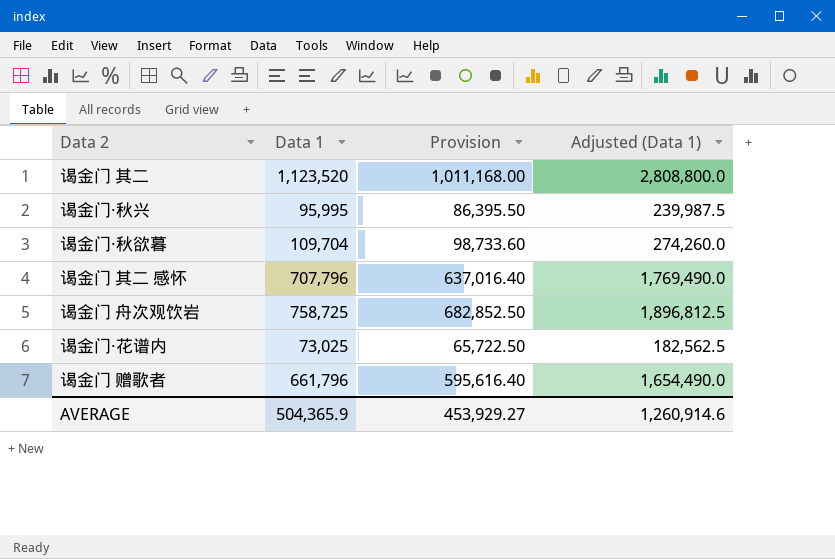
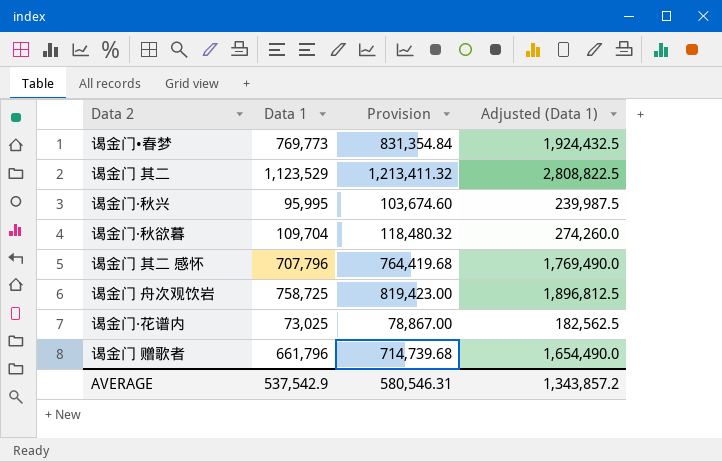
column Provision | formula: [Data 1] * 0.9 -> [Data 1] * 1.08
row 谒金门•春梦: none -> 769,773 | 831,354.84 | 1,924,432.5
谒金门 其二 | Data 1: 1,123,520 -> 1,123,529
谒金门 其二 | Adjusted (Data 1): 2,808,800.0 -> 2,808,822.5
AVERAGE | Data 1: 504,365.9 -> 537,542.9
AVERAGE | Provision: 453,929.27 -> 580,546.31
AVERAGE | Adjusted (Data 1): 1,260,914.6 -> 1,343,857.2

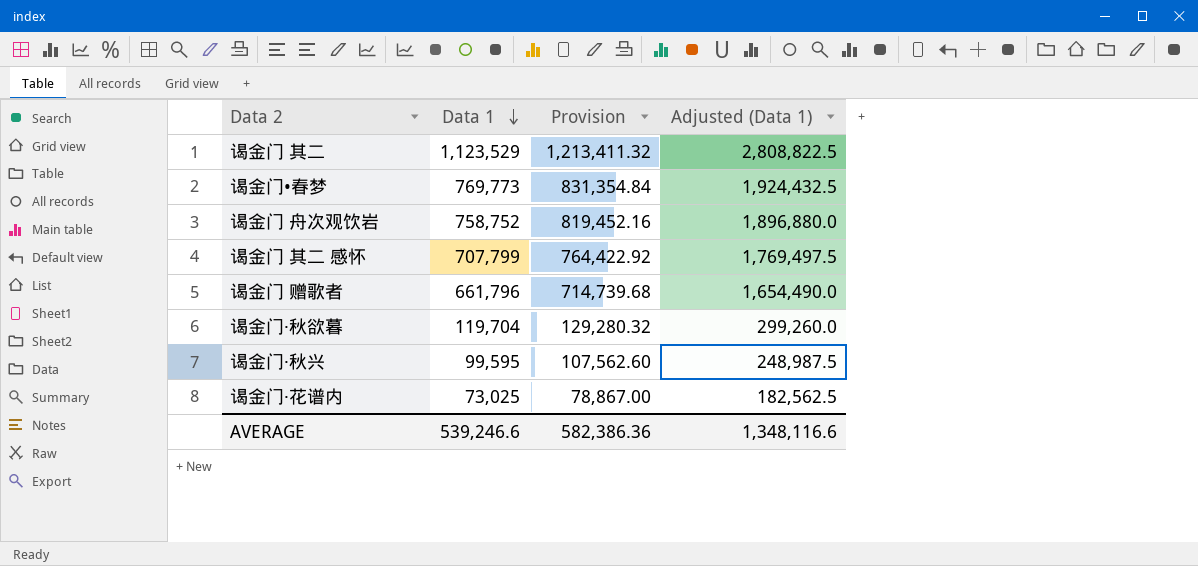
row order: none -> Data 1 descending
谒金门 舟次观饮岩 | Data 1: 758,725 -> 758,752
谒金门 舟次观饮岩 | Provision: 819,423.00 -> 819,452.16
谒金门 舟次观饮岩 | Adjusted (Data 1): 1,896,812.5 -> 1,896,880.0
谒金门 其二 感怀 | Data 1: 707,796 -> 707,799
谒金门 其二 感怀 | Provision: 764,419.68 -> 764,422.92
谒金门 其二 感怀 | Adjusted (Data 1): 1,769,490.0 -> 1,769,497.5
谒金门·秋欲暮 | Data 1: 109,704 -> 119,704
谒金门·秋欲暮 | Provision: 118,480.32 -> 129,280.32
谒金门·秋欲暮 | Adjusted (Data 1): 274,260.0 -> 299,260.0
谒金门·秋兴 | Data 1: 95,995 -> 99,595
谒金门·秋兴 | Provision: 103,674.60 -> 107,562.60
谒金门·秋兴 | Adjusted (Data 1): 239,987.5 -> 248,987.5
AVERAGE | Data 1: 537,542.9 -> 539,246.6
AVERAGE | Provision: 580,546.31 -> 582,386.36
AVERAGE | Adjusted (Data 1): 1,343,857.2 -> 1,348,116.6

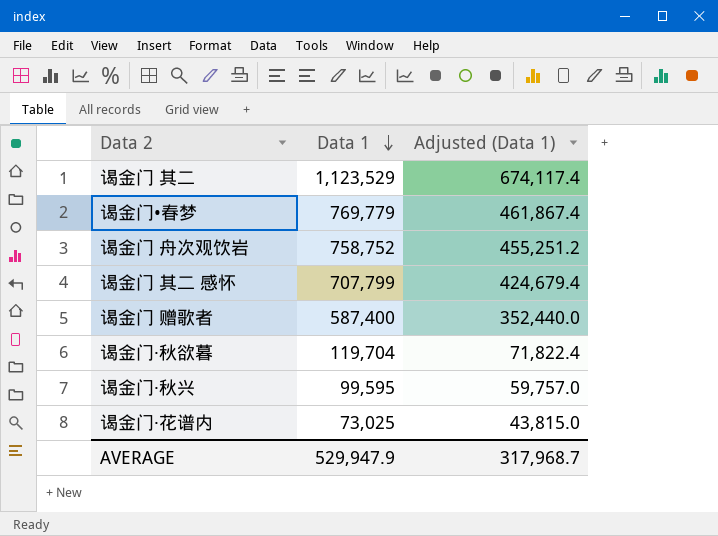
column Provision | formula: [Data 1] * 1.08 -> none
column Adjusted (Data 1) | formula: [Data 1] * 2.5 -> [Data 1] * 0.6
谒金门•春梦 | Data 1: 769,773 -> 769,779
谒金门 赠歌者 | Data 1: 661,796 -> 587,400
AVERAGE | Data 1: 539,246.6 -> 529,947.9
AVERAGE | Adjusted (Data 1): 1,348,116.6 -> 317,968.7

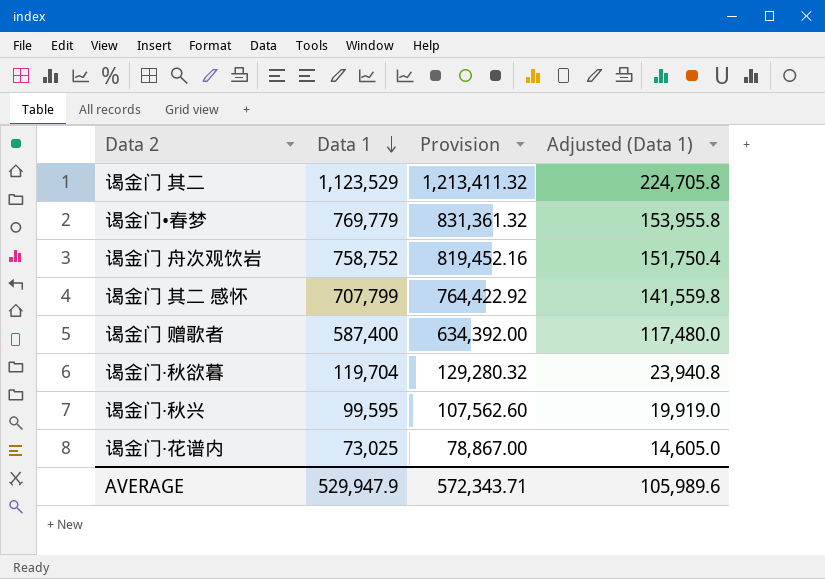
column Provision | formula: none -> [Data 1] * 1.08
column Adjusted (Data 1) | formula: [Data 1] * 0.6 -> [Data 1] * 0.2
AVERAGE | Adjusted (Data 1): 317,968.7 -> 105,989.6

